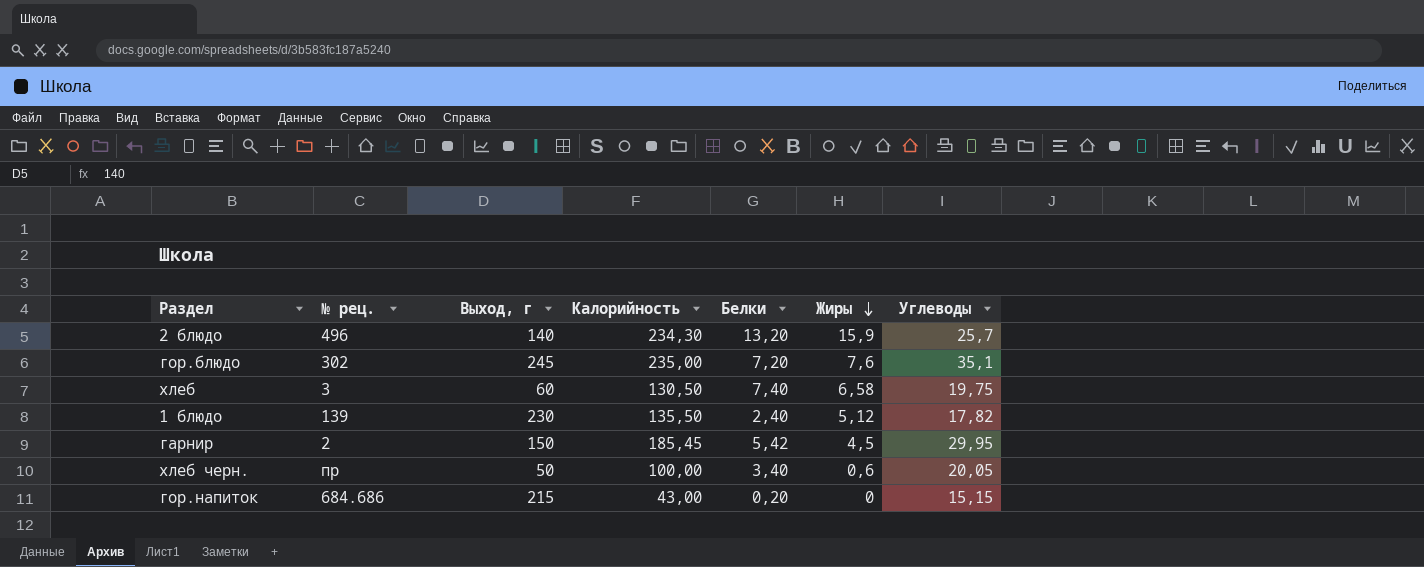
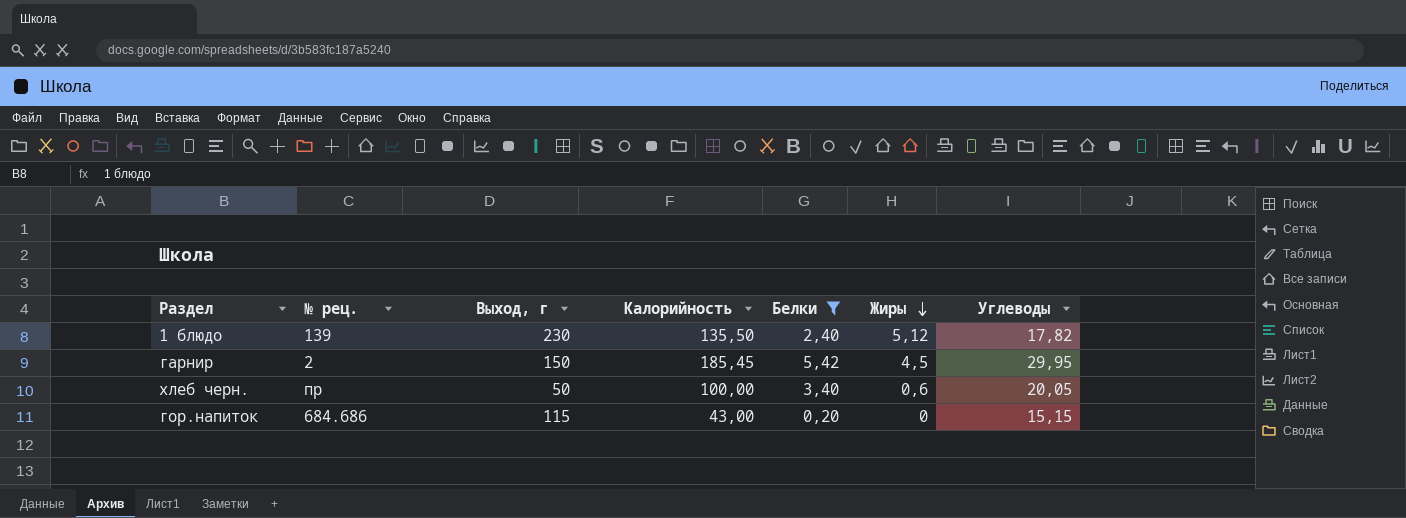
filter: none -> Белки <= 5,42
гор.напиток | Выход, г: 215 -> 115

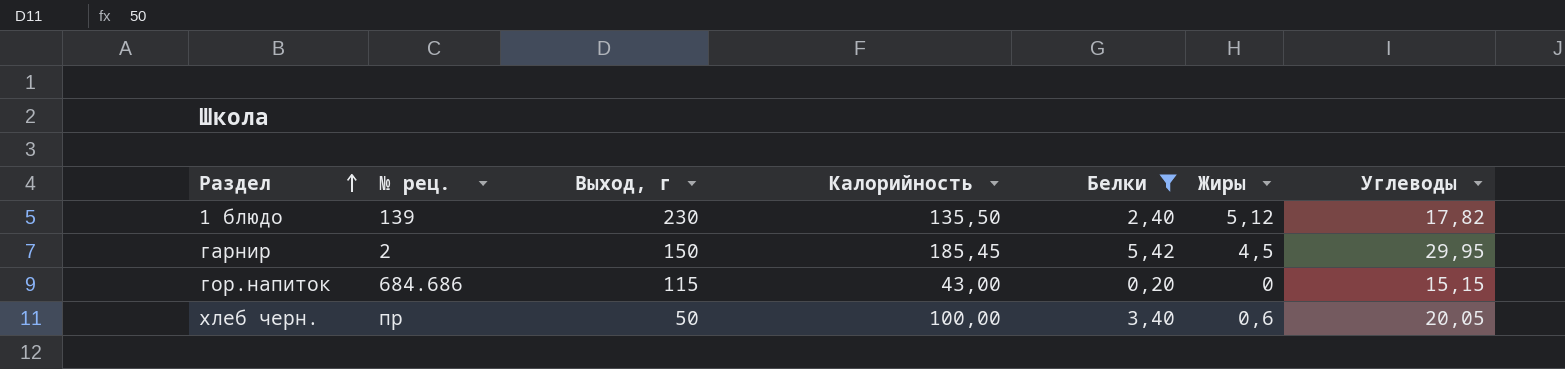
row order: Жиры descending -> Раздел ascending

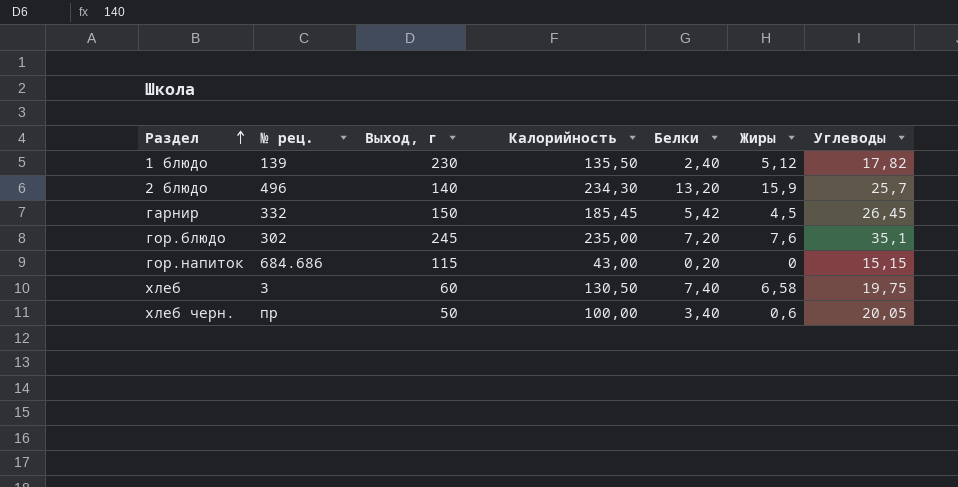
filter: Белки <= 5,42 -> none
гарнир | № рец.: 2 -> 332
гарнир | Углеводы: 29,95 -> 26,45

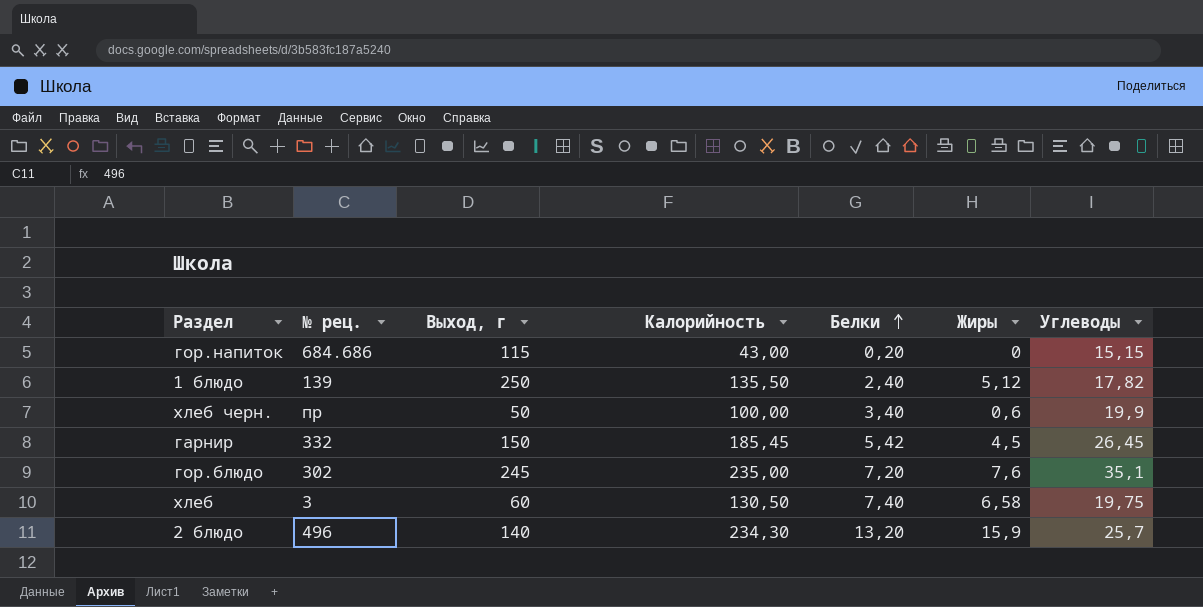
row order: Раздел ascending -> Белки ascending
1 блюдо | Выход, г: 230 -> 250
хлеб черн. | Углеводы: 20,05 -> 19,9

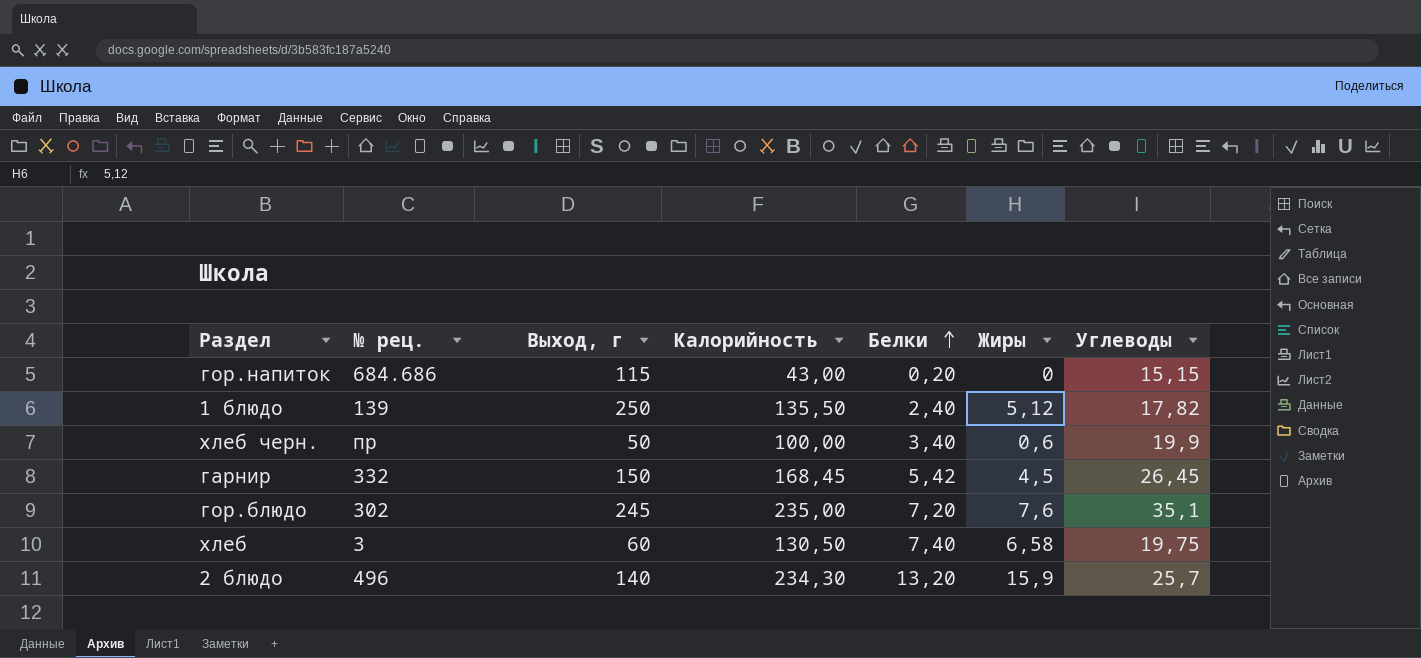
гарнир | Калорийность: 185,45 -> 168,45

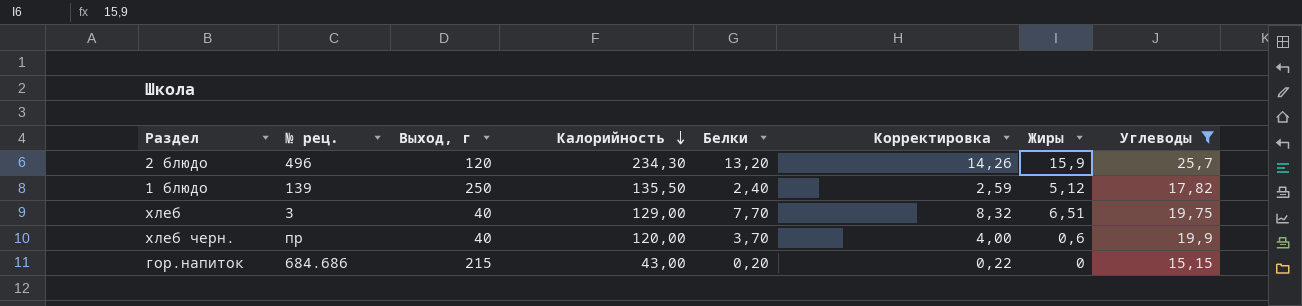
filter: none -> Углеводы <= 25,7
row order: Белки ascending -> Калорийность descending
column Корректировка | formula: none -> [Белки] * 1,08
2 блюдо | Выход, г: 140 -> 120
хлеб | Выход, г: 60 -> 40
хлеб | Калорийность: 130,50 -> 129,00
хлеб | Белки: 7,40 -> 7,70
хлеб | Жиры: 6,58 -> 6,51
хлеб черн. | Выход, г: 50 -> 40
хлеб черн. | Калорийность: 100,00 -> 120,00
хлеб черн. | Белки: 3,40 -> 3,70
гор.напиток | Выход, г: 115 -> 215

